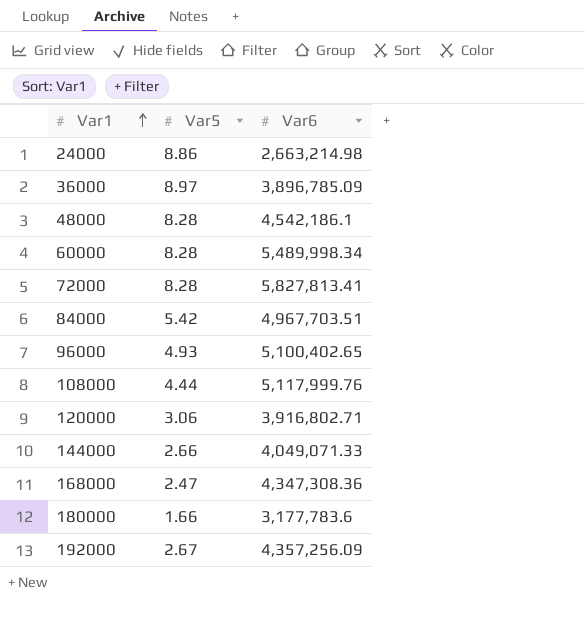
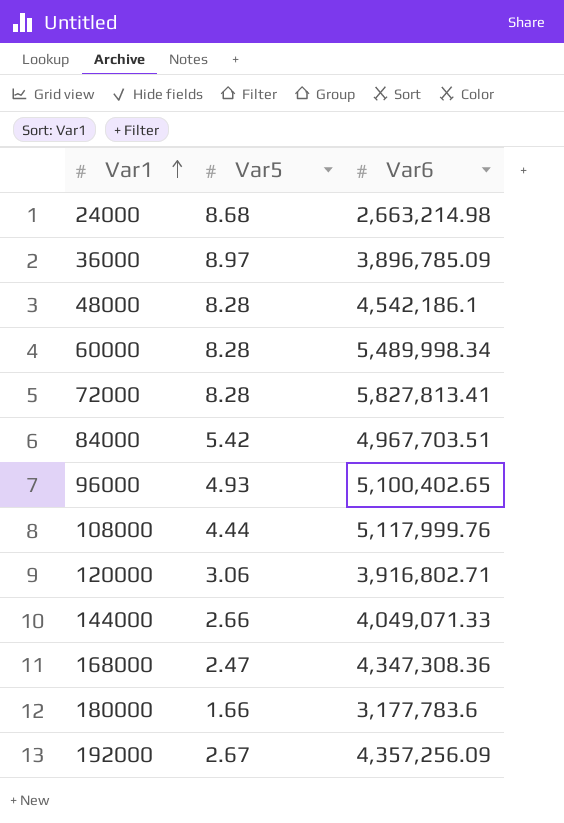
24000 | Var5: 8.86 -> 8.68

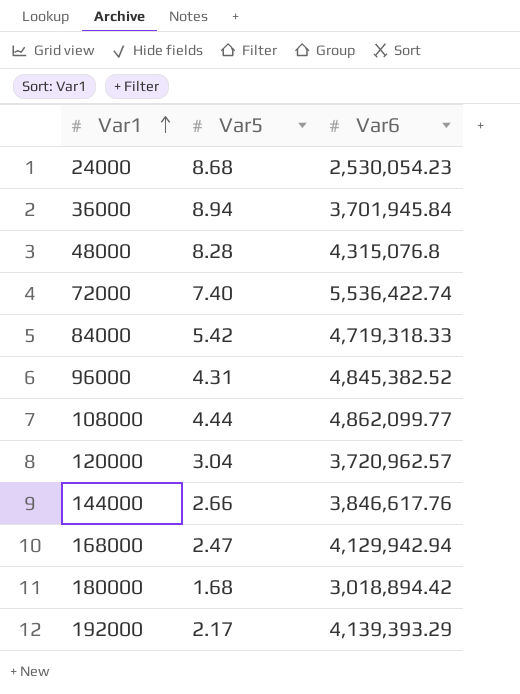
row 60000: 8.28 | 5,489,998.34 -> none
24000 | Var6: 2,663,214.98 -> 2,530,054.23
36000 | Var5: 8.97 -> 8.94
36000 | Var6: 3,896,785.09 -> 3,701,945.84
48000 | Var6: 4,542,186.1 -> 4,315,076.8
72000 | Var5: 8.28 -> 7.40
72000 | Var6: 5,827,813.41 -> 5,536,422.74
84000 | Var6: 4,967,703.51 -> 4,719,318.33
96000 | Var5: 4.93 -> 4.31
96000 | Var6: 5,100,402.65 -> 4,845,382.52
108000 | Var6: 5,117,999.76 -> 4,862,099.77
120000 | Var5: 3.06 -> 3.04
120000 | Var6: 3,916,802.71 -> 3,720,962.57
144000 | Var6: 4,049,071.33 -> 3,846,617.76
168000 | Var6: 4,347,308.36 -> 4,129,942.94
180000 | Var5: 1.66 -> 1.68
180000 | Var6: 3,177,783.6 -> 3,018,894.42
192000 | Var5: 2.67 -> 2.17
192000 | Var6: 4,357,256.09 -> 4,139,393.29

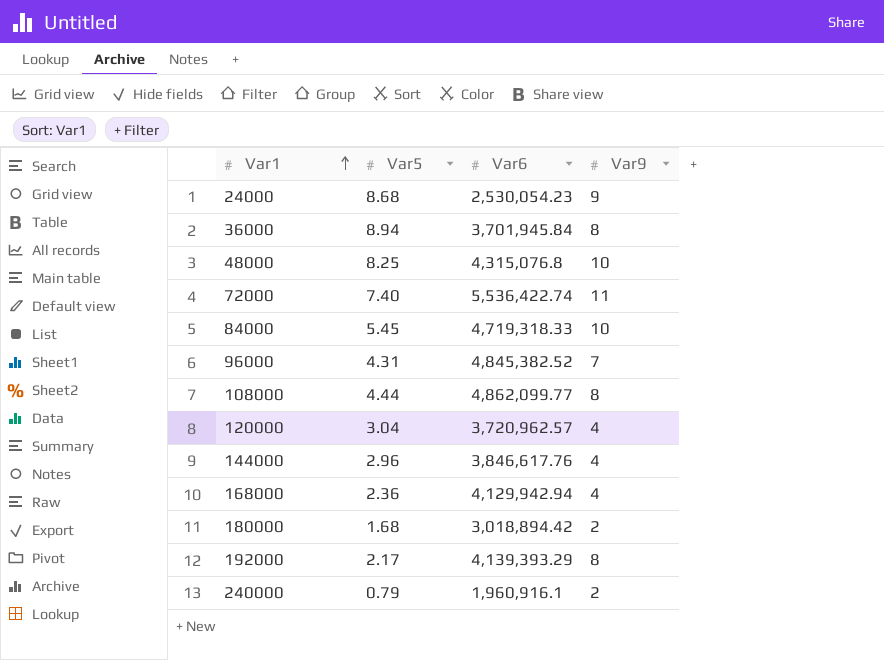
column Var9 | position: none -> 4
48000 | Var5: 8.28 -> 8.25
84000 | Var5: 5.42 -> 5.45
144000 | Var5: 2.66 -> 2.96
168000 | Var5: 2.47 -> 2.36
row 240000: none -> 0.79 | 1,960,916.1 | 2

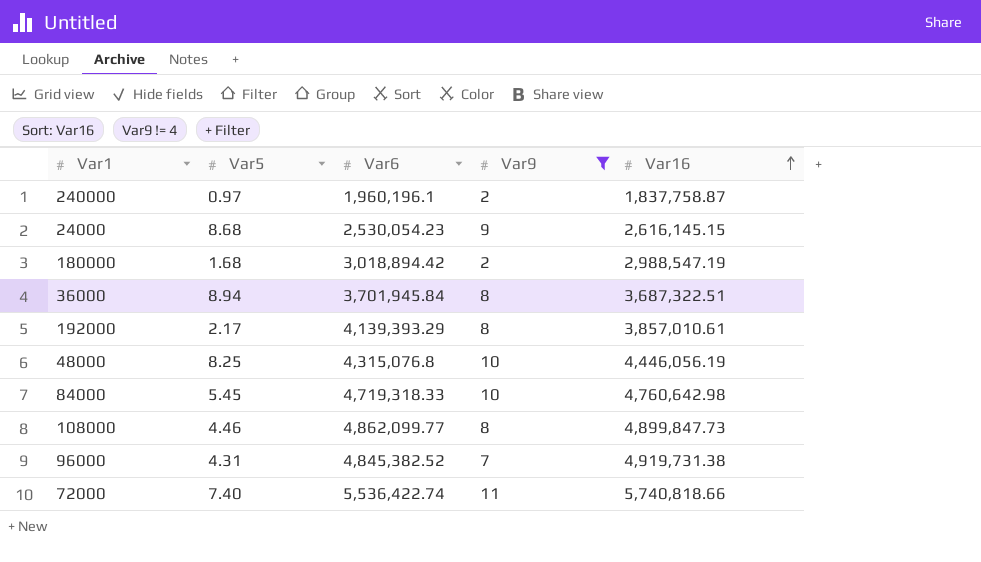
filter: none -> Var9 != 4
row order: Var1 ascending -> Var16 ascending
column Var16 | position: none -> 5
240000 | Var5: 0.79 -> 0.97
240000 | Var6: 1,960,916.1 -> 1,960,196.1
108000 | Var5: 4.44 -> 4.46

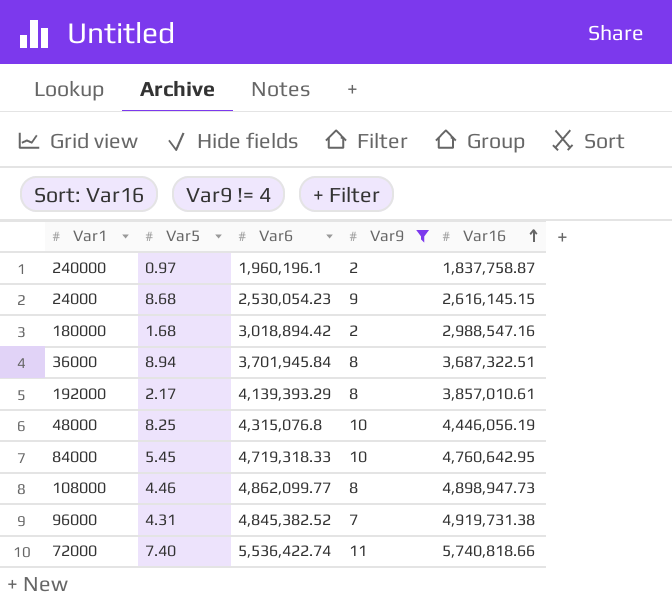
180000 | Var16: 2,988,547.19 -> 2,988,547.16
84000 | Var16: 4,760,642.98 -> 4,760,642.95
108000 | Var16: 4,899,847.73 -> 4,898,947.73

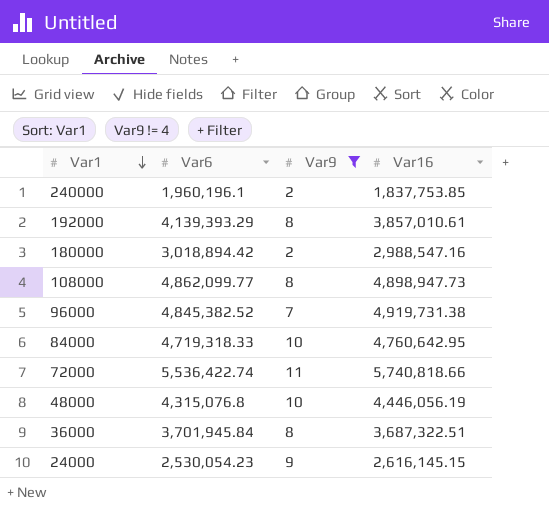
row order: Var16 ascending -> Var1 descending
column Var5 | position: 2 -> none
240000 | Var16: 1,837,758.87 -> 1,837,753.85

